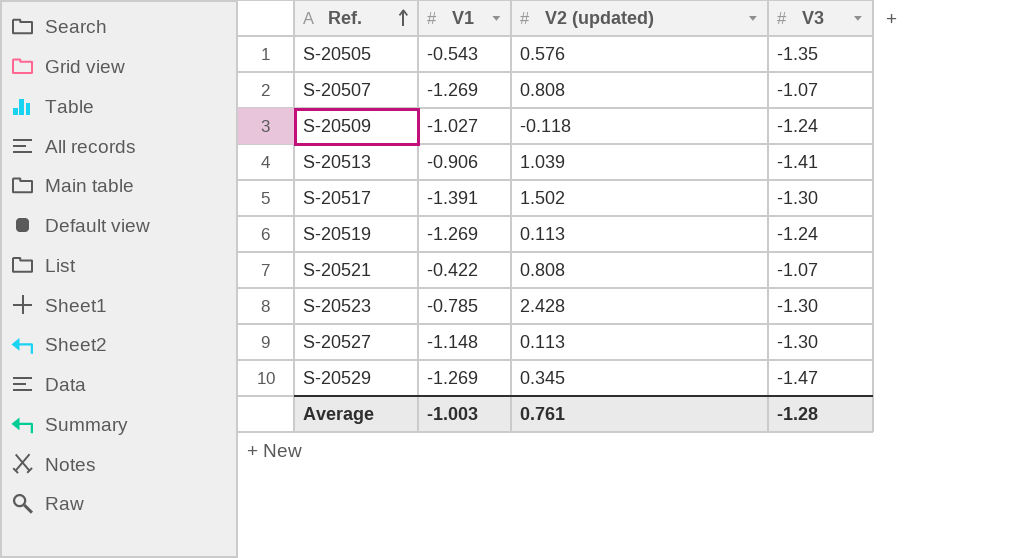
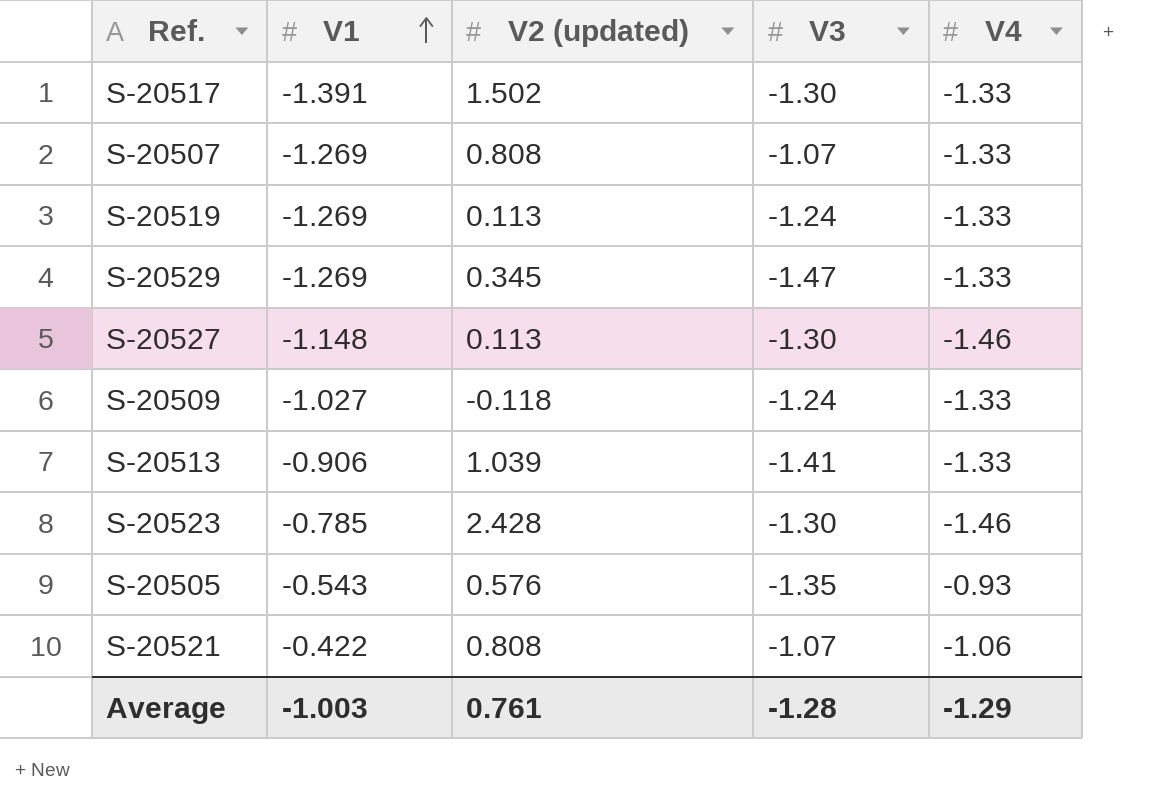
row order: Ref. ascending -> V1 ascending
column V4 | position: none -> 5

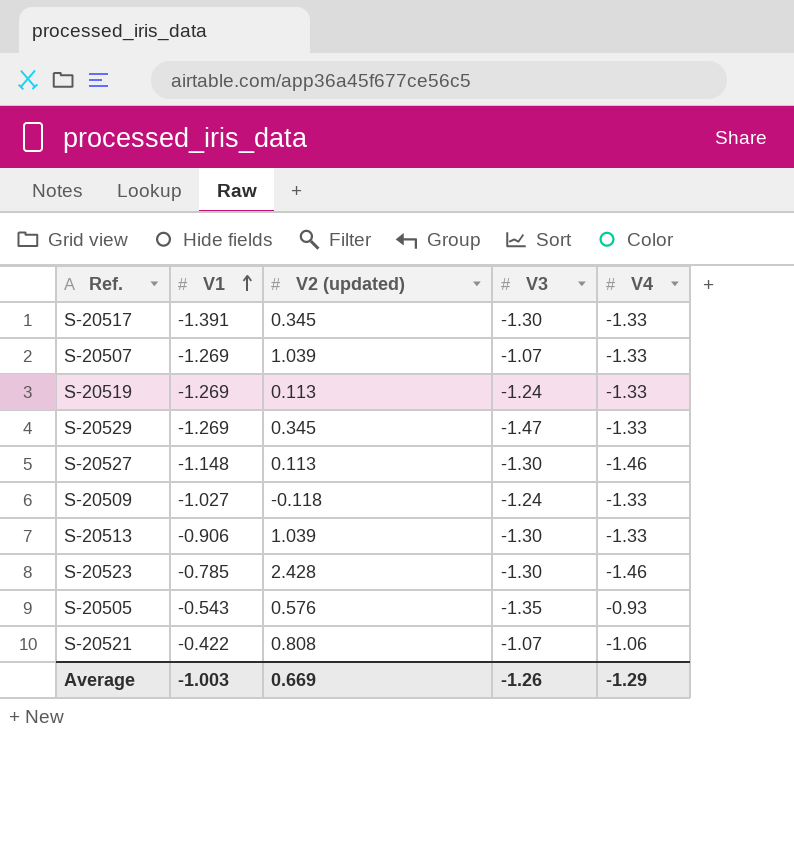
S-20517 | V2 (updated): 1.502 -> 0.345
S-20507 | V2 (updated): 0.808 -> 1.039
S-20513 | V3: -1.41 -> -1.30
Average | V2 (updated): 0.761 -> 0.669
Average | V3: -1.28 -> -1.26

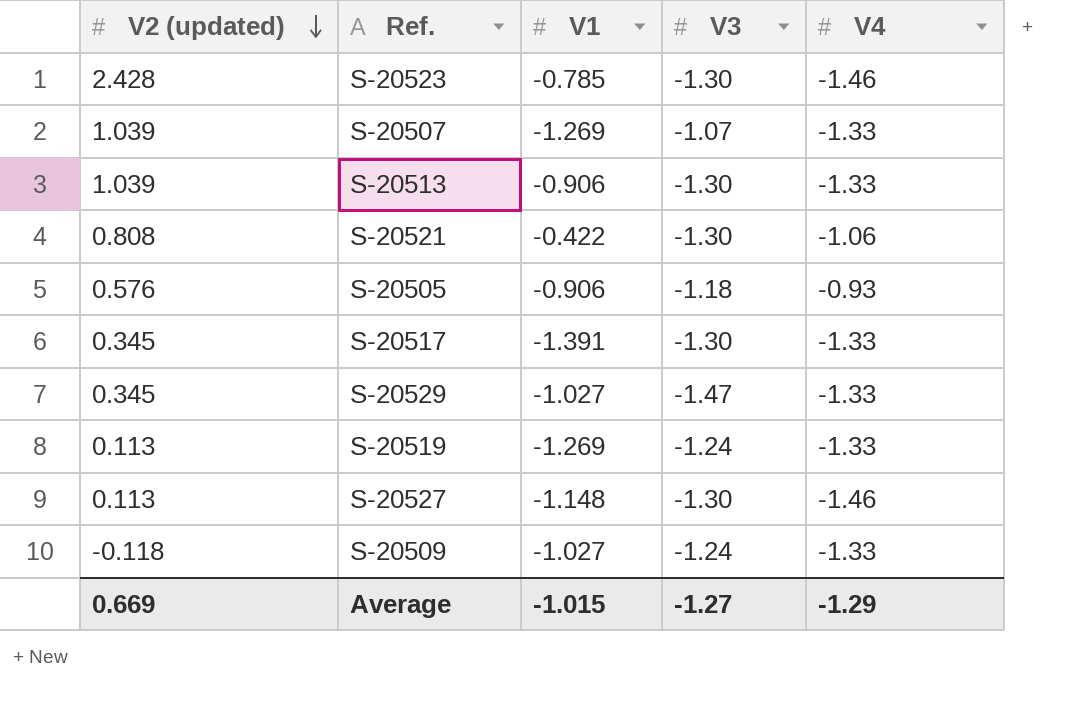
row order: V1 ascending -> V2 (updated) descending
column V2 (updated) | position: 3 -> 1
S-20521 | V3: -1.07 -> -1.30
S-20505 | V1: -0.543 -> -0.906
S-20505 | V3: -1.35 -> -1.18
S-20529 | V1: -1.269 -> -1.027
Average | V1: -1.003 -> -1.015
Average | V3: -1.26 -> -1.27

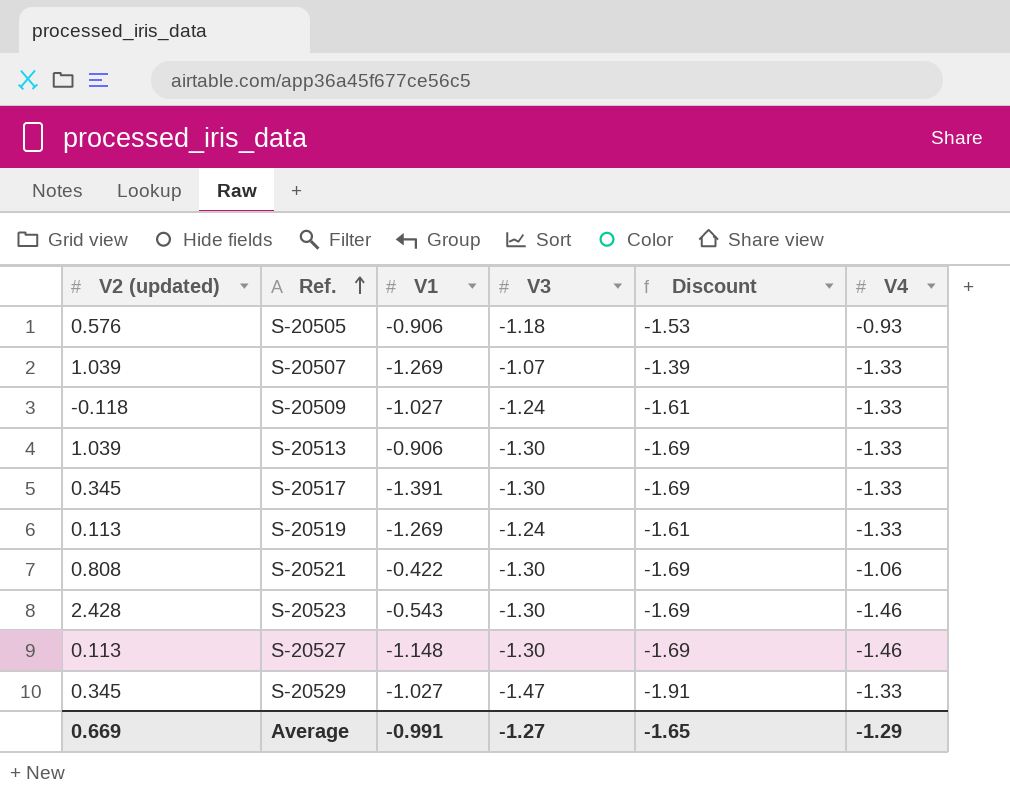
row order: V2 (updated) descending -> Ref. ascending
column Discount | formula: none -> [V3] * 1.3
S-20523 | V1: -0.785 -> -0.543
Average | V1: -1.015 -> -0.991

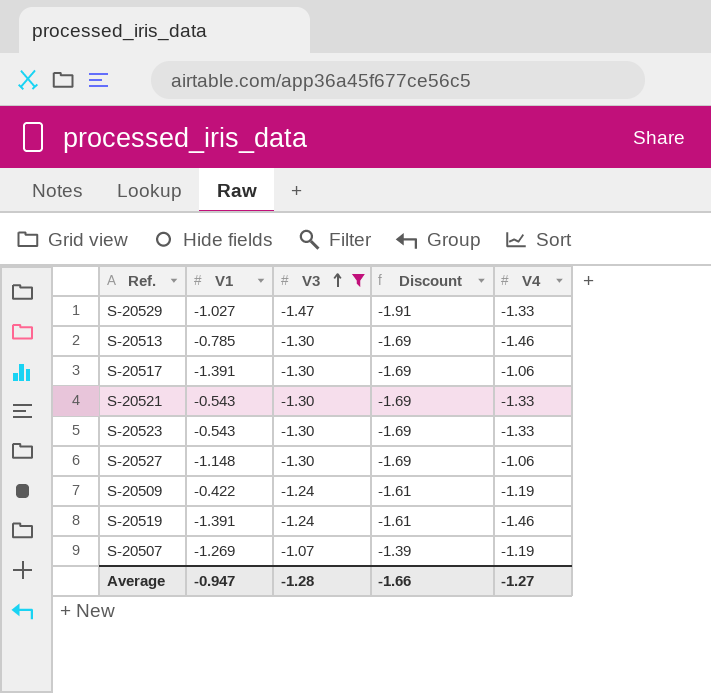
filter: none -> V3 != -1.18
row order: Ref. ascending -> V3 ascending
column V2 (updated) | position: 1 -> none
S-20513 | V1: -0.906 -> -0.785
S-20513 | V4: -1.33 -> -1.46
S-20517 | V4: -1.33 -> -1.06
S-20521 | V1: -0.422 -> -0.543
S-20521 | V4: -1.06 -> -1.33
S-20523 | V4: -1.46 -> -1.33
S-20527 | V4: -1.46 -> -1.06
S-20509 | V1: -1.027 -> -0.422
S-20509 | V4: -1.33 -> -1.19
S-20519 | V1: -1.269 -> -1.391
S-20519 | V4: -1.33 -> -1.46
S-20507 | V4: -1.33 -> -1.19
Average | V1: -0.991 -> -0.947
Average | V3: -1.27 -> -1.28
Average | Discount: -1.65 -> -1.66
Average | V4: -1.29 -> -1.27

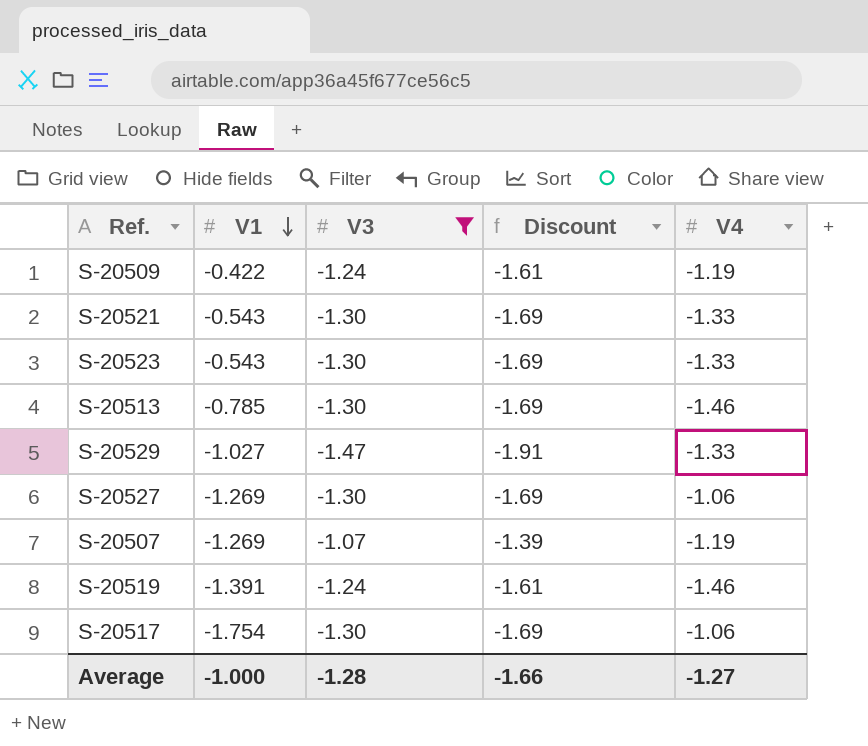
row order: V3 ascending -> V1 descending
S-20527 | V1: -1.148 -> -1.269
S-20517 | V1: -1.391 -> -1.754
Average | V1: -0.947 -> -1.000

